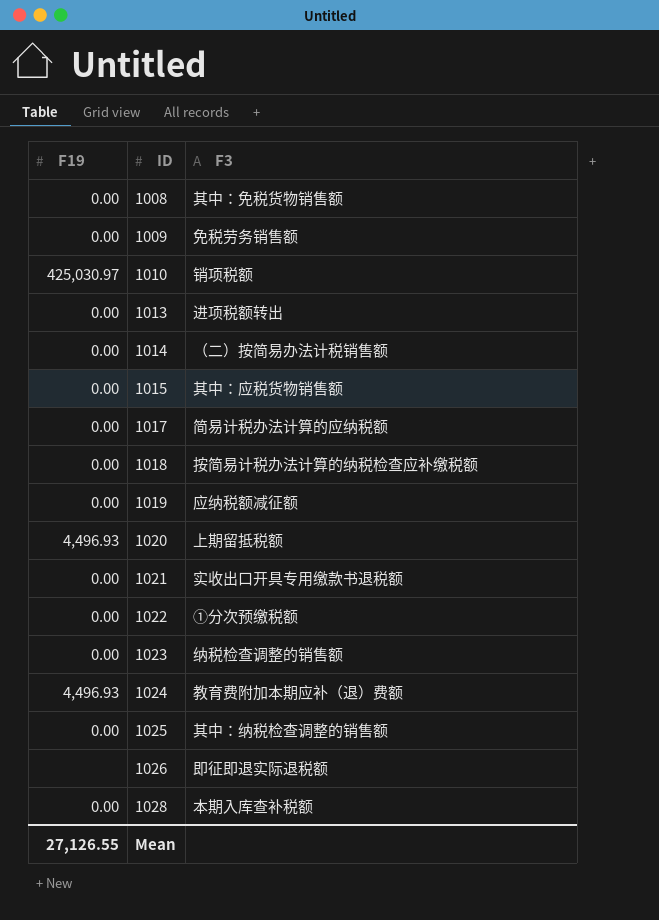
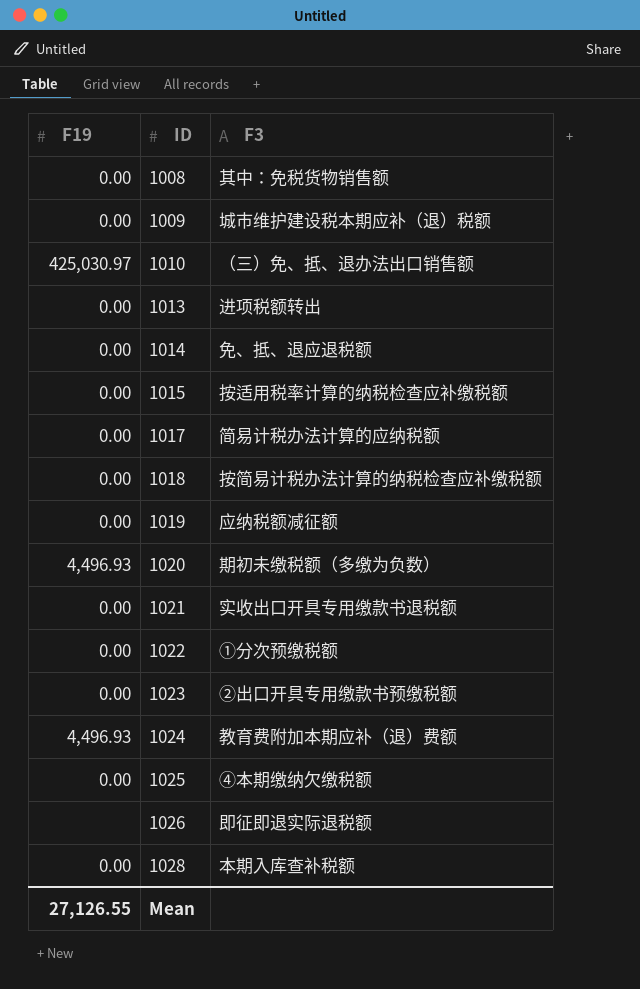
1009 | F3: 免税劳务销售额 -> 城市维护建设税本期应补（退）税额
1010 | F3: 销项税额 -> （三）免、抵、退办法出口销售额
1014 | F3: （二）按简易办法计税销售额 -> 免、抵、退应退税额
1015 | F3: 其中：应税货物销售额 -> 按适用税率计算的纳税检查应补缴税额
1020 | F3: 上期留抵税额 -> 期初未缴税额（多缴为负数）
1023 | F3: 纳税检查调整的销售额 -> ②出口开具专用缴款书预缴税额
1025 | F3: 其中：纳税检查调整的销售额 -> ④本期缴纳欠缴税额

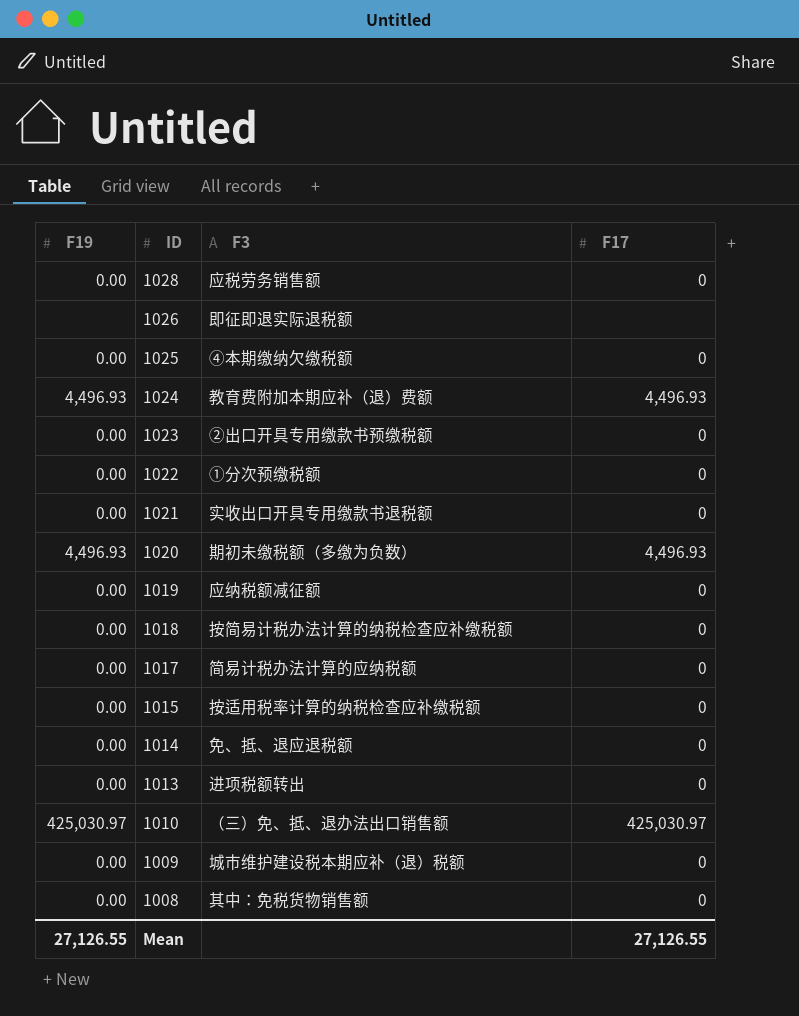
row order: ID ascending -> ID descending
column F17 | position: none -> 4
1028 | F3: 本期入库查补税额 -> 应税劳务销售额

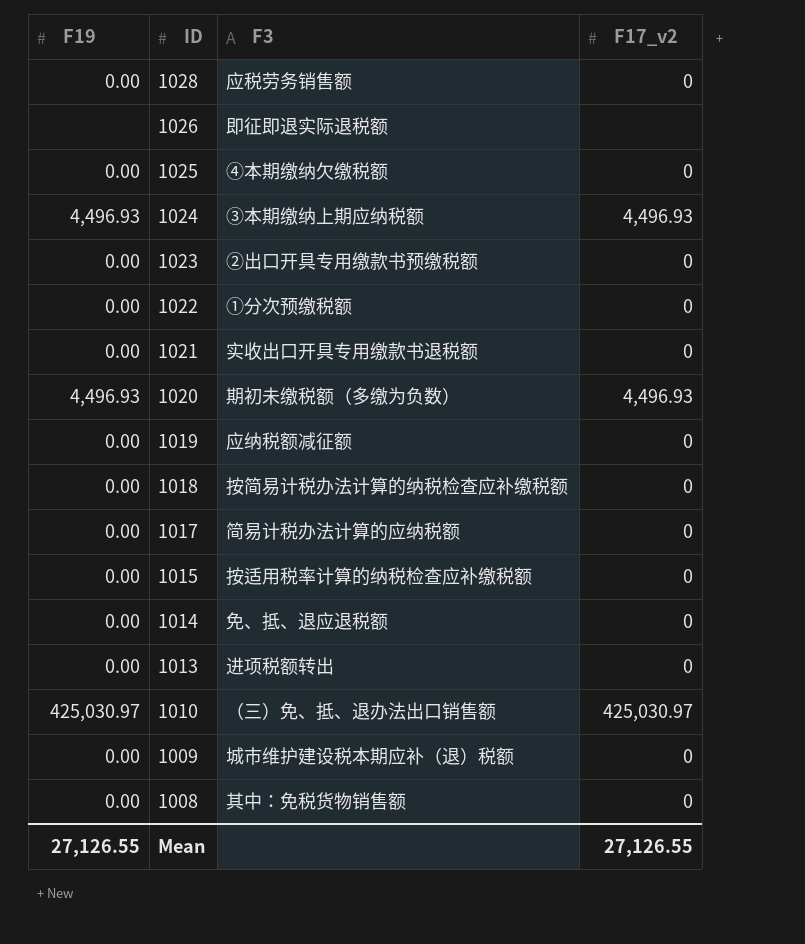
column name: F17 -> F17_v2
1024 | F3: 教育费附加本期应补（退）费额 -> ③本期缴纳上期应纳税额

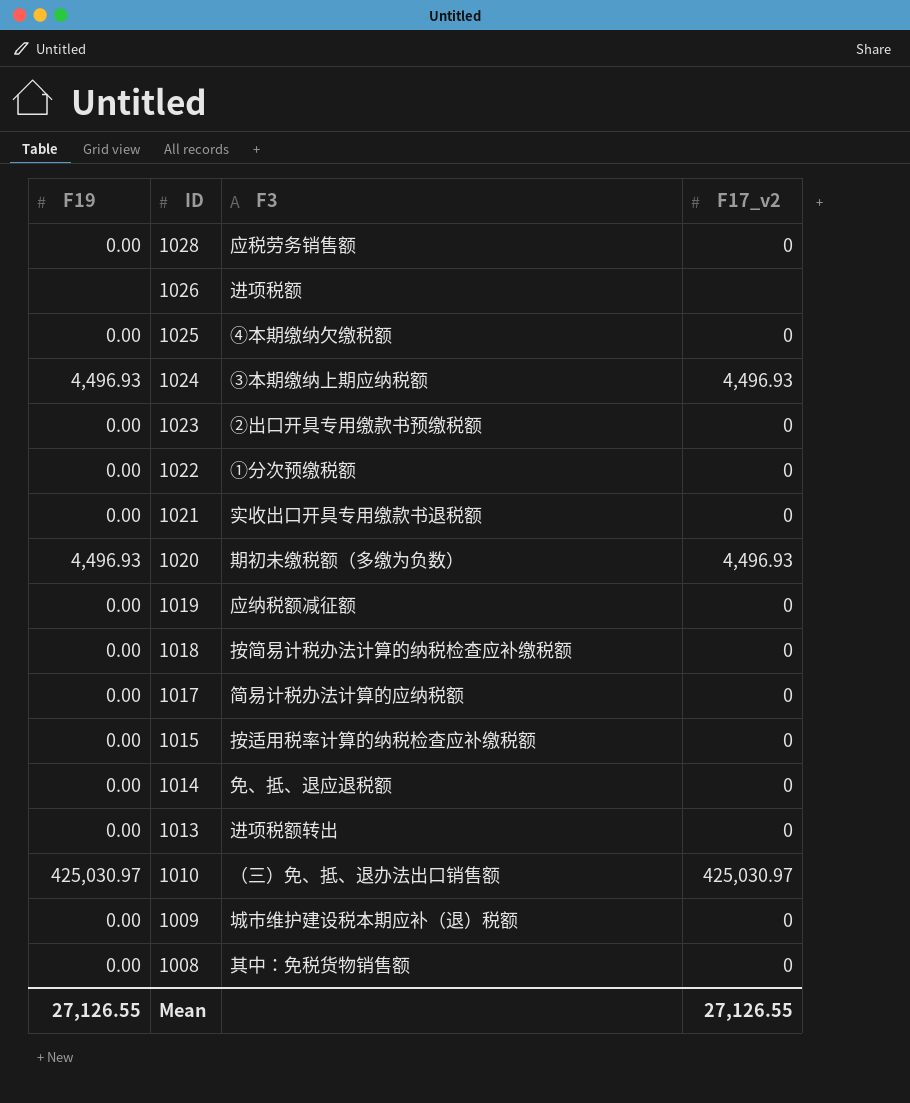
1026 | F3: 即征即退实际退税额 -> 进项税额

